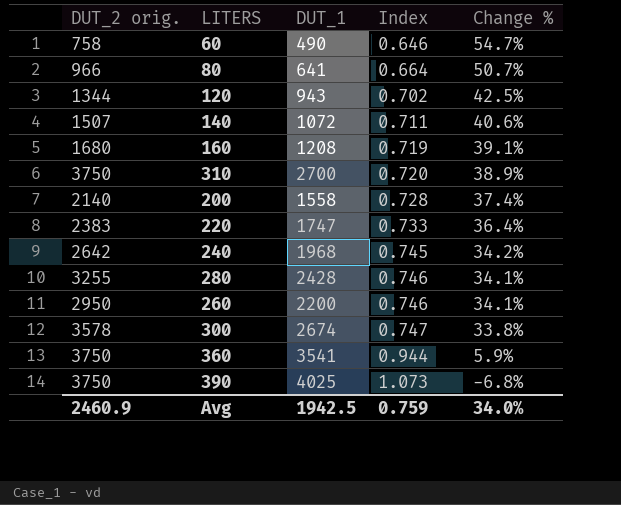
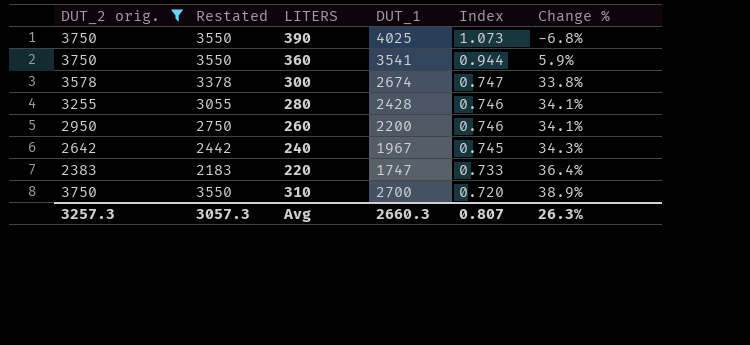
filter: none -> DUT_2 orig. >= 2383
row order: Index ascending -> Index descending
column Restated | formula: none -> [DUT_2 orig.] - 200
240 | DUT_1: 1968 -> 1967
240 | Change %: 34.2% -> 34.3%
Avg | DUT_2 orig.: 2460.9 -> 3257.3
Avg | DUT_1: 1942.5 -> 2660.3
Avg | Index: 0.759 -> 0.807
Avg | Change %: 34.0% -> 26.3%

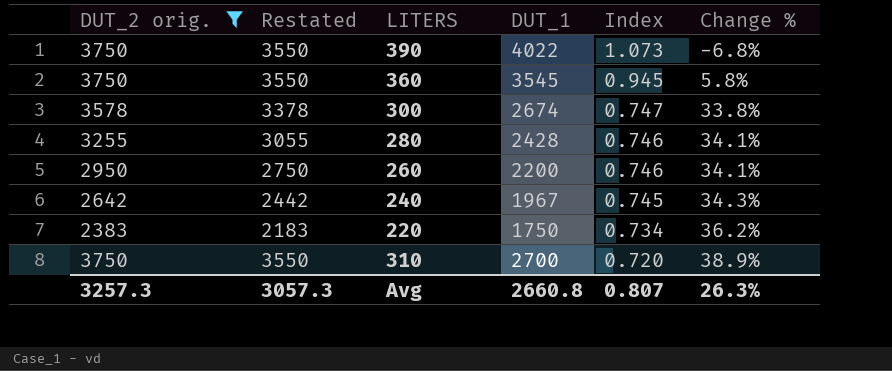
390 | DUT_1: 4025 -> 4022
360 | DUT_1: 3541 -> 3545
360 | Index: 0.944 -> 0.945
360 | Change %: 5.9% -> 5.8%
220 | DUT_1: 1747 -> 1750
220 | Index: 0.733 -> 0.734
220 | Change %: 36.4% -> 36.2%
Avg | DUT_1: 2660.3 -> 2660.8

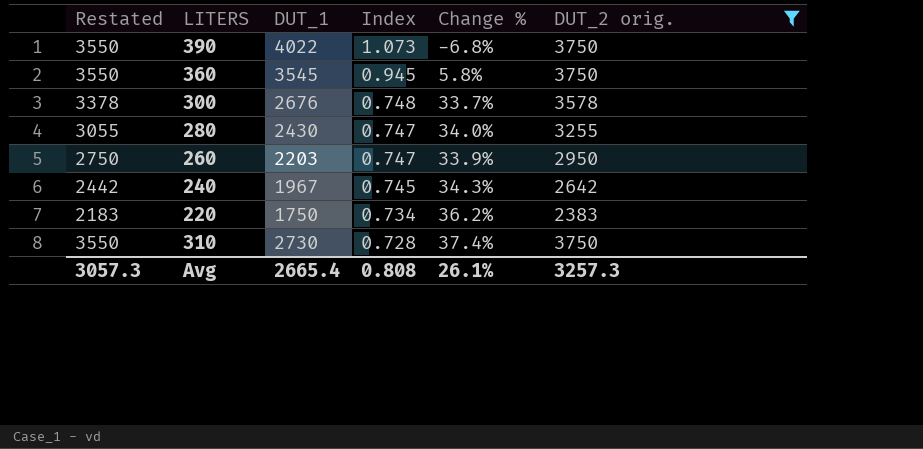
column DUT_2 orig. | position: 1 -> 6
300 | DUT_1: 2674 -> 2676
300 | Index: 0.747 -> 0.748
300 | Change %: 33.8% -> 33.7%
280 | DUT_1: 2428 -> 2430
280 | Index: 0.746 -> 0.747
280 | Change %: 34.1% -> 34.0%
260 | DUT_1: 2200 -> 2203
260 | Index: 0.746 -> 0.747
260 | Change %: 34.1% -> 33.9%
310 | DUT_1: 2700 -> 2730
310 | Index: 0.720 -> 0.728
310 | Change %: 38.9% -> 37.4%
Avg | DUT_1: 2660.8 -> 2665.4
Avg | Index: 0.807 -> 0.808
Avg | Change %: 26.3% -> 26.1%

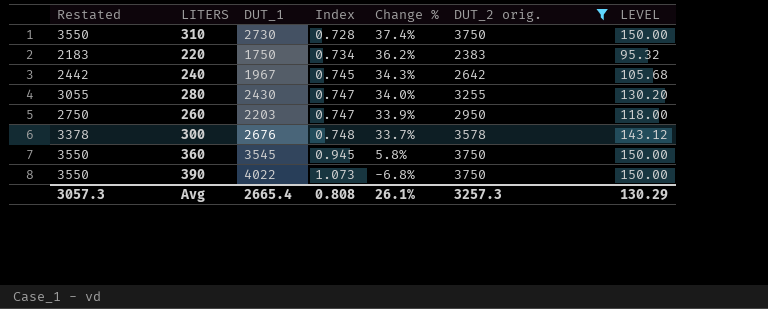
row order: Index descending -> Index ascending
column LEVEL | formula: none -> [DUT_2 orig.] * 0.04

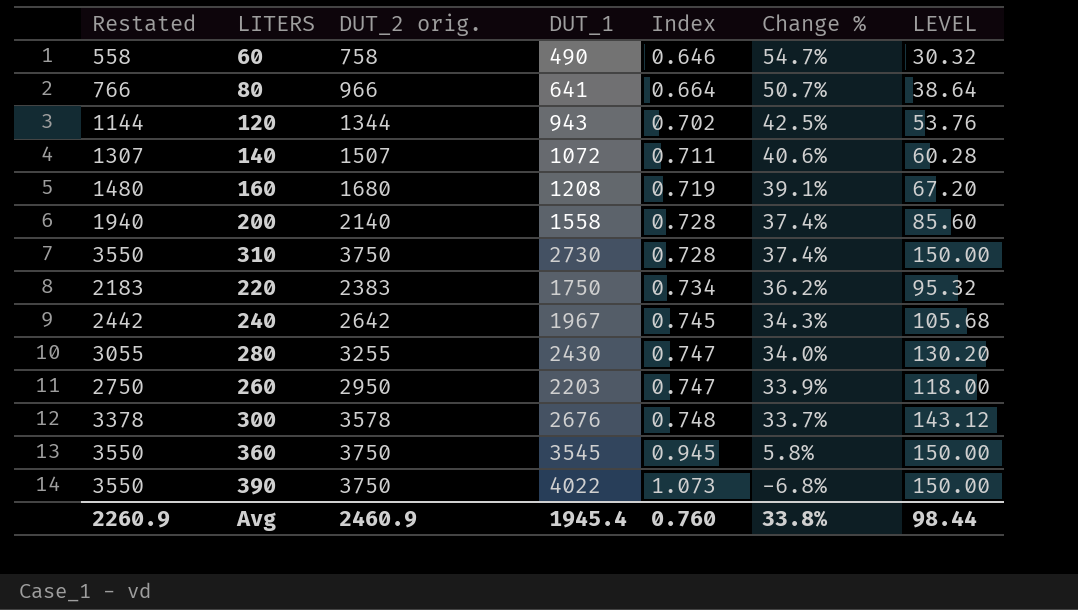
filter: DUT_2 orig. >= 2383 -> none
column DUT_2 orig. | position: 6 -> 3
Avg | Restated: 3057.3 -> 2260.9
Avg | DUT_2 orig.: 3257.3 -> 2460.9
Avg | DUT_1: 2665.4 -> 1945.4
Avg | Index: 0.808 -> 0.760
Avg | Change %: 26.1% -> 33.8%
Avg | LEVEL: 130.29 -> 98.44

